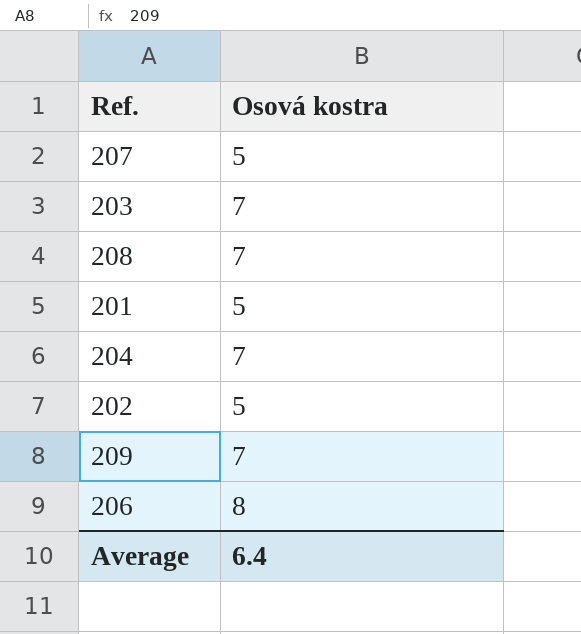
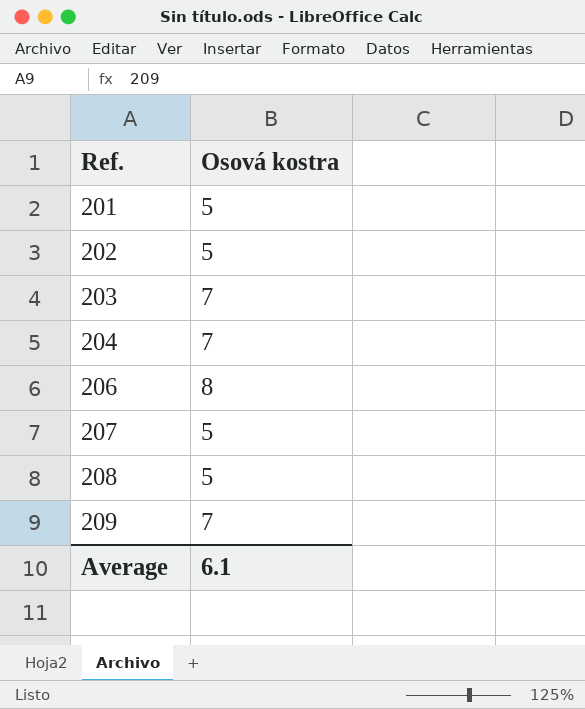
row order: none -> Ref. ascending
208 | Osová kostra: 7 -> 5
Average | Osová kostra: 6.4 -> 6.1

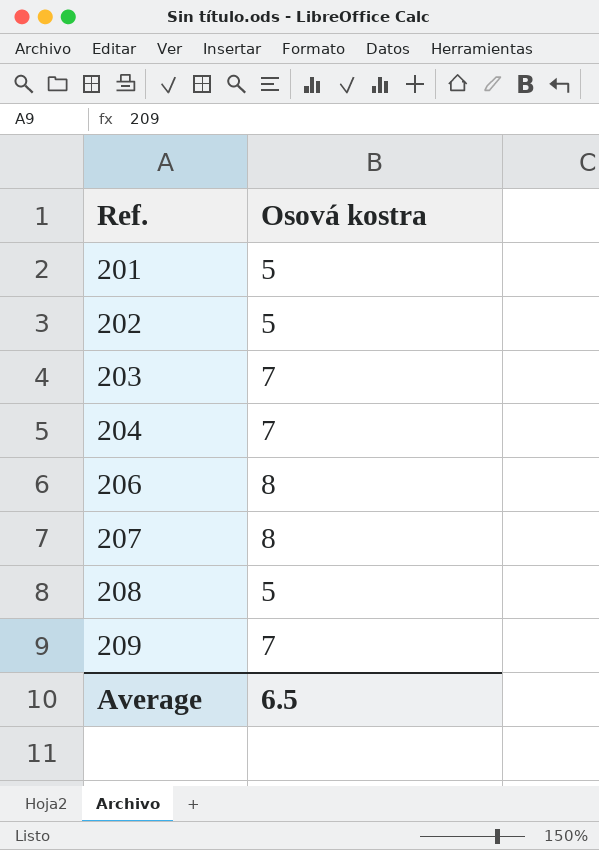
207 | Osová kostra: 5 -> 8
Average | Osová kostra: 6.1 -> 6.5

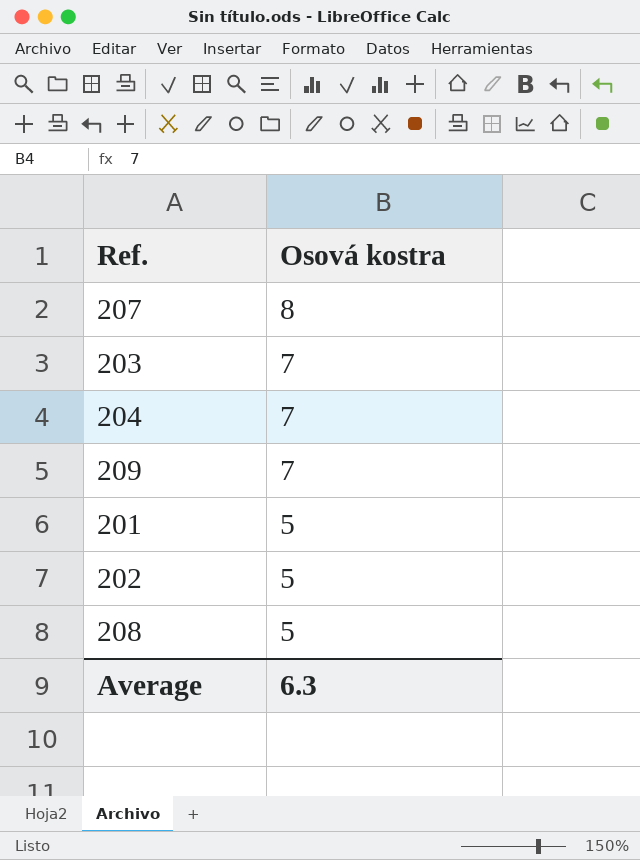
row order: Ref. ascending -> Osová kostra descending
row 206: 8 -> none
Average | Osová kostra: 6.5 -> 6.3

